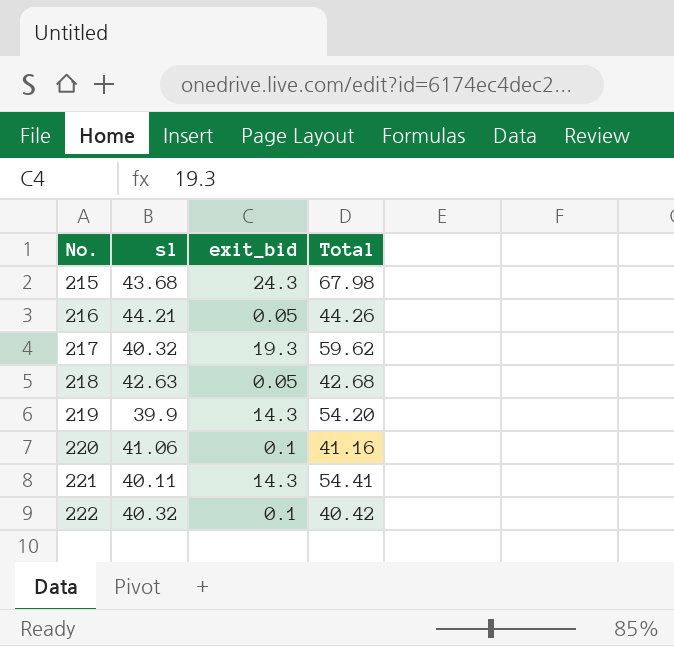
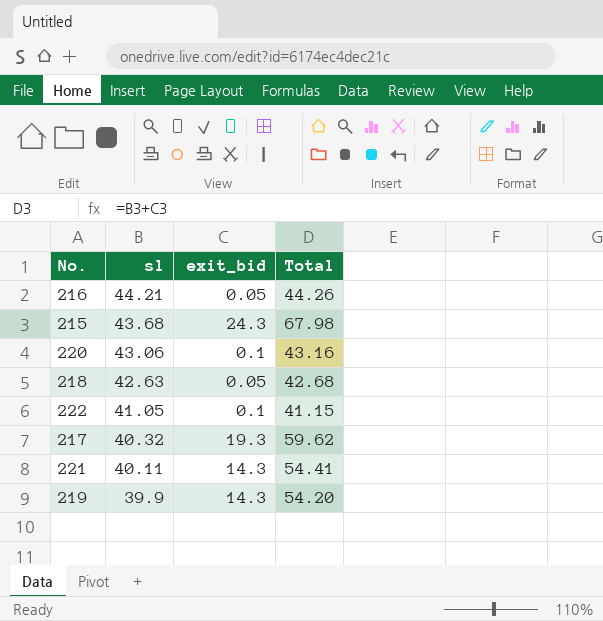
row order: No. ascending -> sl descending
220 | sl: 41.06 -> 43.06
220 | Total: 41.16 -> 43.16
222 | sl: 40.32 -> 41.05
222 | Total: 40.42 -> 41.15

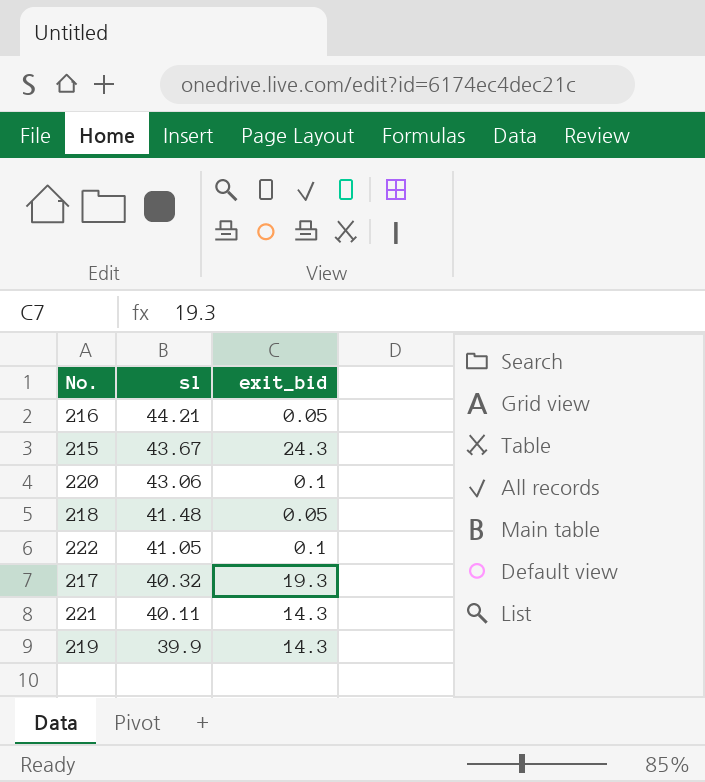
column Total | formula: [sl] + [exit_bid] -> none
215 | sl: 43.68 -> 43.67
218 | sl: 42.63 -> 41.48

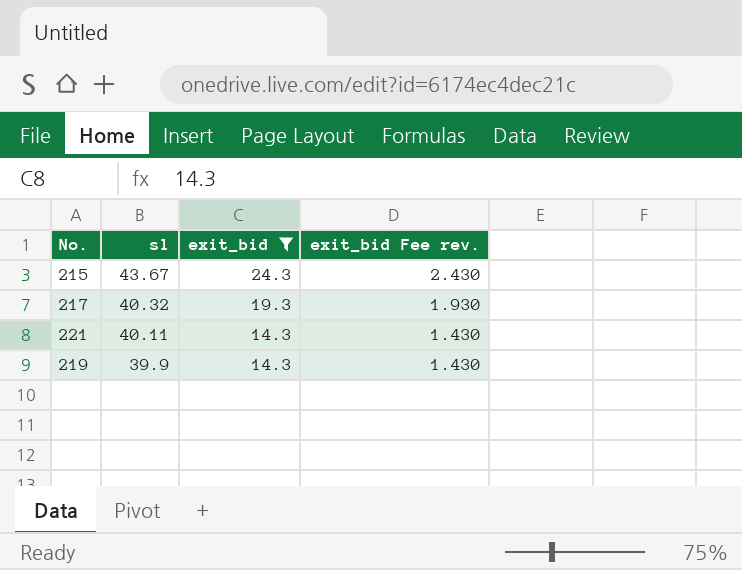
filter: none -> exit_bid >= 14.3
column exit_bid Fee rev. | formula: none -> [exit_bid] * 0.1

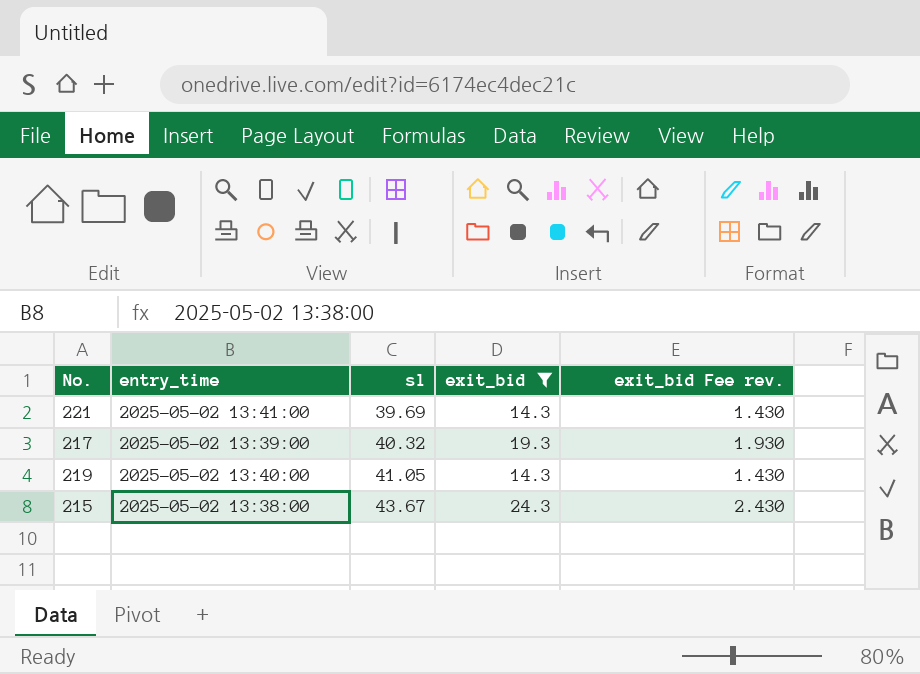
row order: sl descending -> sl ascending
column entry_time | position: none -> 2
221 | sl: 40.11 -> 39.69
219 | sl: 39.9 -> 41.05

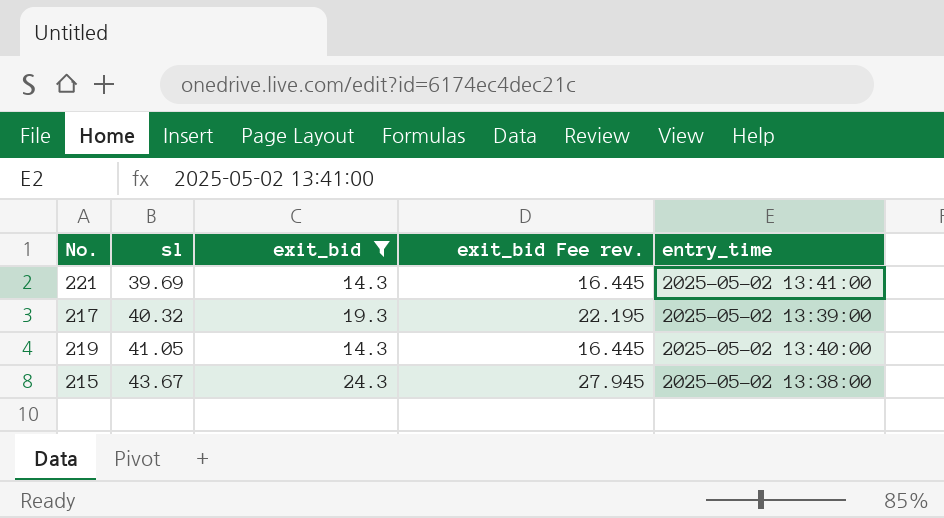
column exit_bid Fee rev. | formula: [exit_bid] * 0.1 -> [exit_bid] * 1.15
column entry_time | position: 2 -> 5

